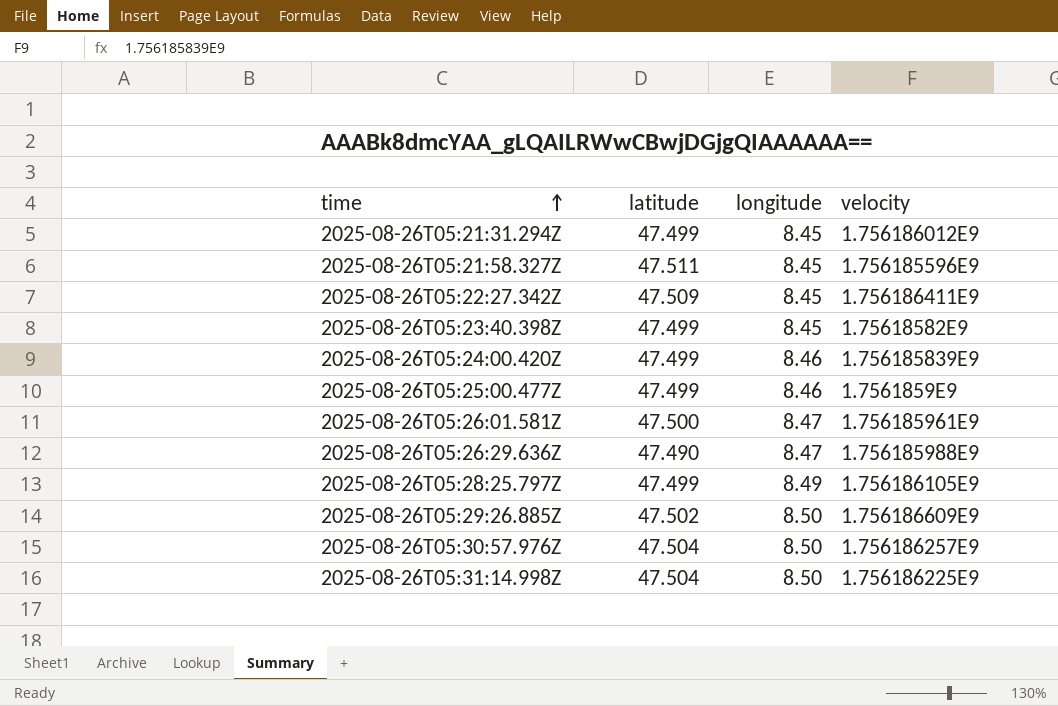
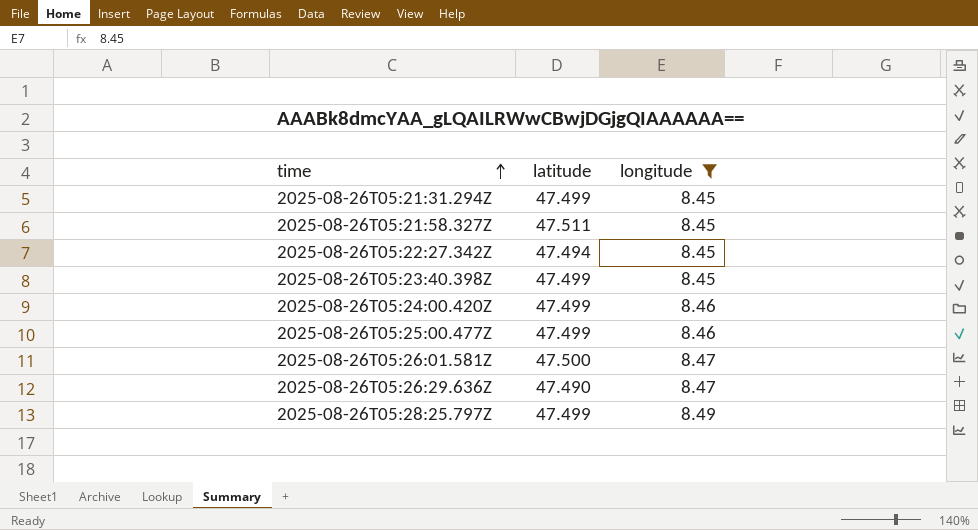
filter: none -> longitude != 8.50
column velocity | position: 4 -> none
2025-08-26T05:22:27.342Z | latitude: 47.509 -> 47.494

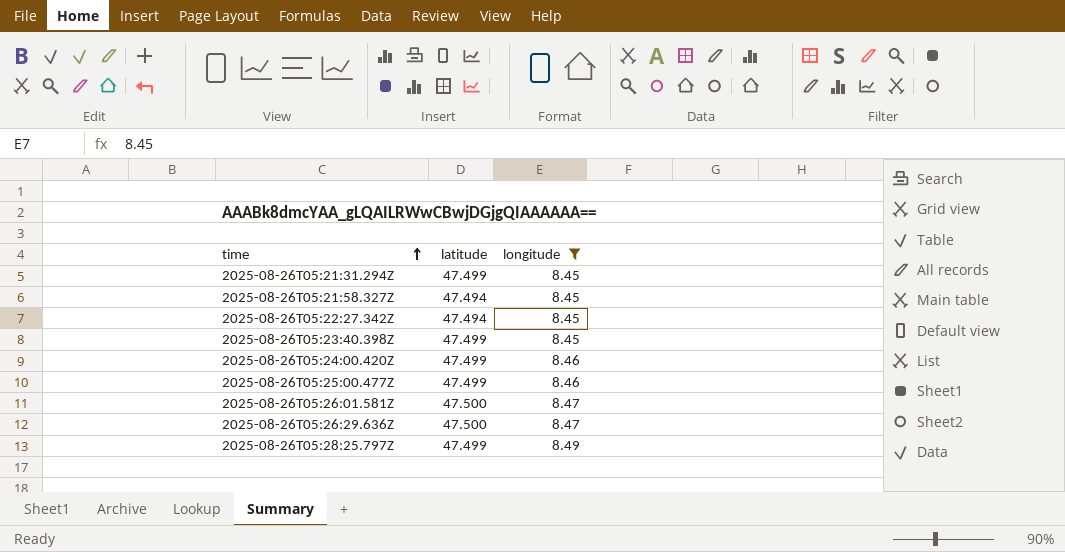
2025-08-26T05:21:58.327Z | latitude: 47.511 -> 47.494
2025-08-26T05:26:29.636Z | latitude: 47.490 -> 47.500

